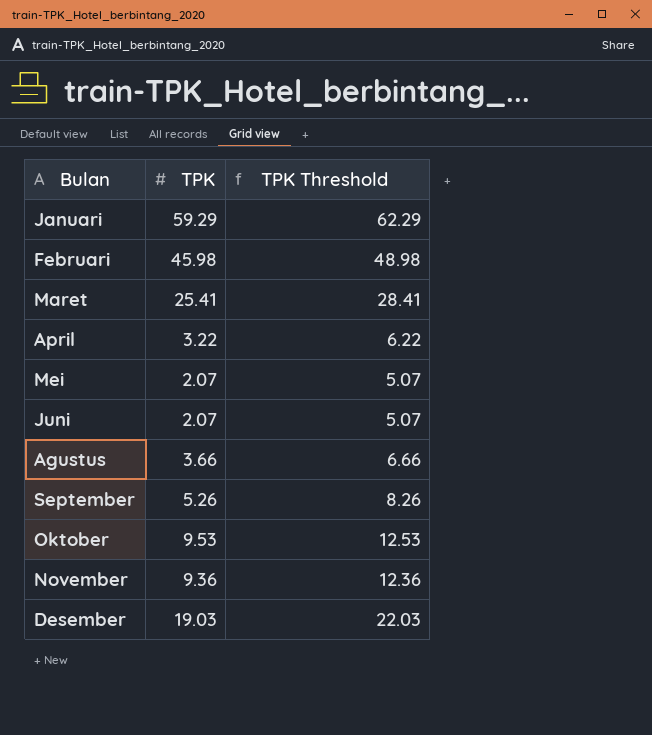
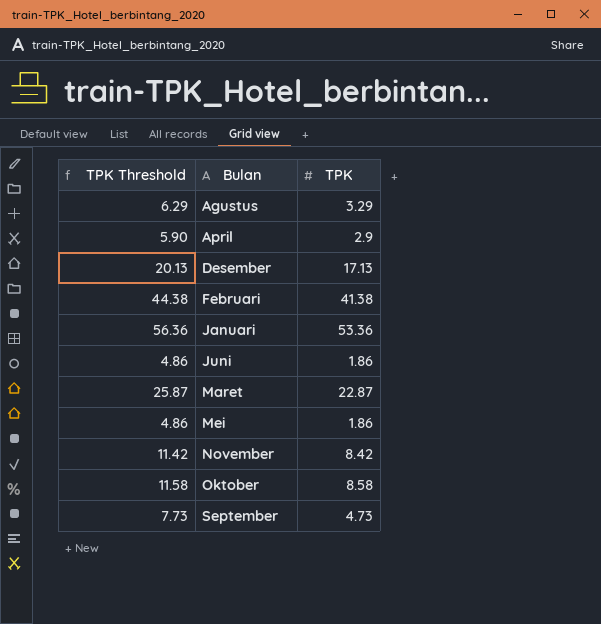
row order: none -> Bulan ascending
column TPK Threshold | position: 3 -> 1
Agustus | TPK Threshold: 6.66 -> 6.29
Agustus | TPK: 3.66 -> 3.29
April | TPK Threshold: 6.22 -> 5.90
April | TPK: 3.22 -> 2.9
Desember | TPK Threshold: 22.03 -> 20.13
Desember | TPK: 19.03 -> 17.13
Februari | TPK Threshold: 48.98 -> 44.38
Februari | TPK: 45.98 -> 41.38
Januari | TPK Threshold: 62.29 -> 56.36
Januari | TPK: 59.29 -> 53.36
Juni | TPK Threshold: 5.07 -> 4.86
Juni | TPK: 2.07 -> 1.86
Maret | TPK Threshold: 28.41 -> 25.87
Maret | TPK: 25.41 -> 22.87
Mei | TPK Threshold: 5.07 -> 4.86
Mei | TPK: 2.07 -> 1.86
November | TPK Threshold: 12.36 -> 11.42
November | TPK: 9.36 -> 8.42
Oktober | TPK Threshold: 12.53 -> 11.58
Oktober | TPK: 9.53 -> 8.58
September | TPK Threshold: 8.26 -> 7.73
September | TPK: 5.26 -> 4.73

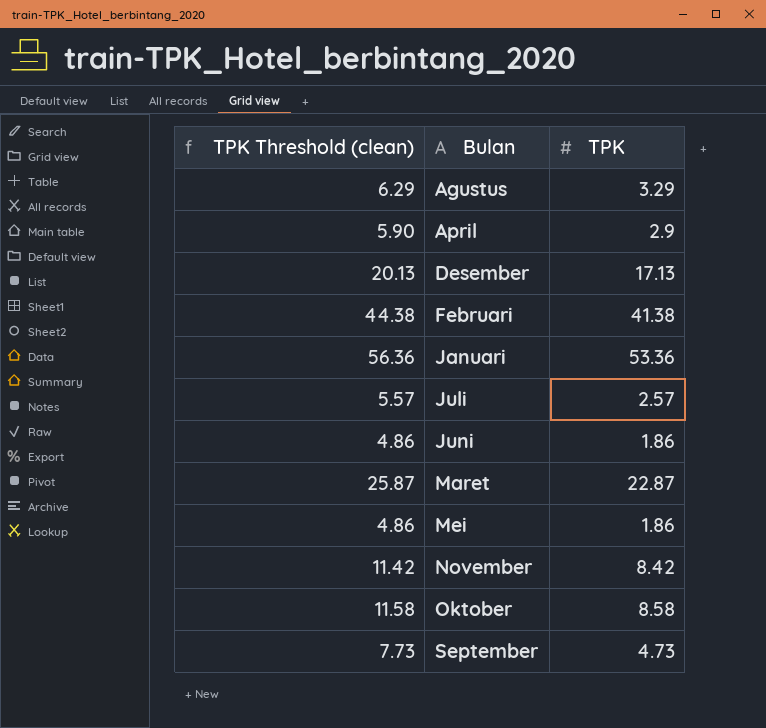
column name: TPK Threshold -> TPK Threshold (clean)
row Juli: none -> 5.57 | 2.57

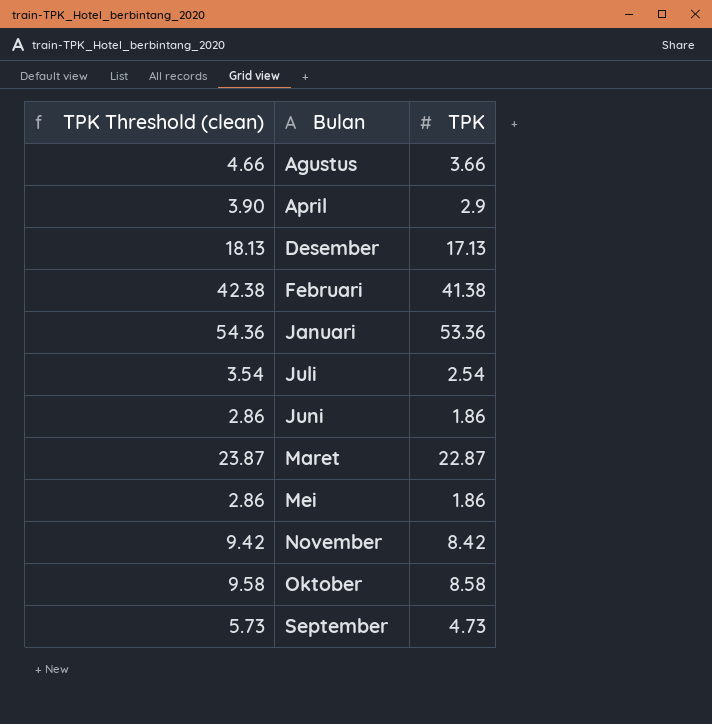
column TPK Threshold (clean) | formula: [TPK] + 3 -> [TPK] + 1
Agustus | TPK: 3.29 -> 3.66
Juli | TPK: 2.57 -> 2.54

